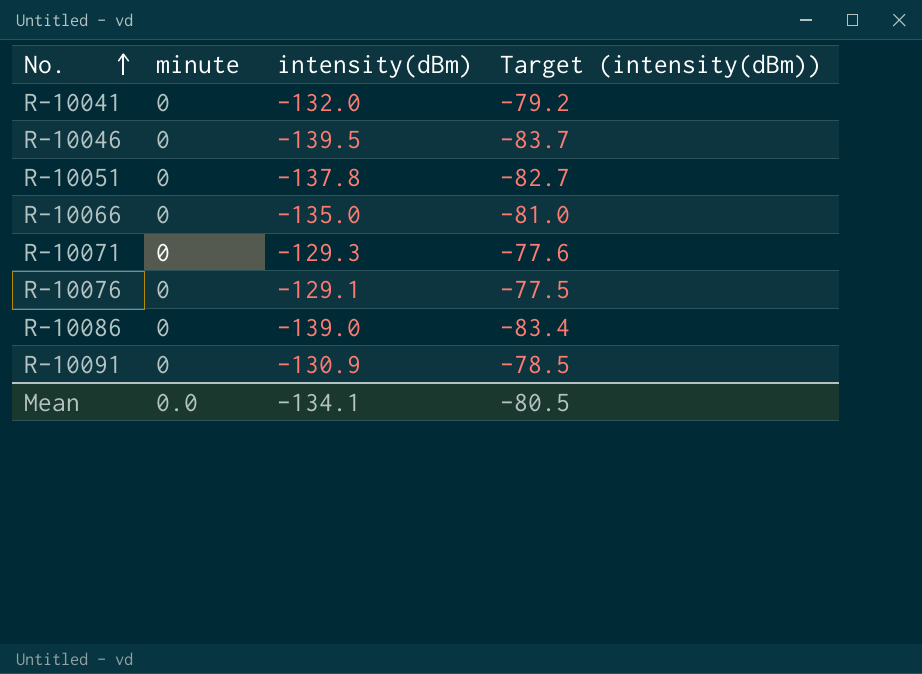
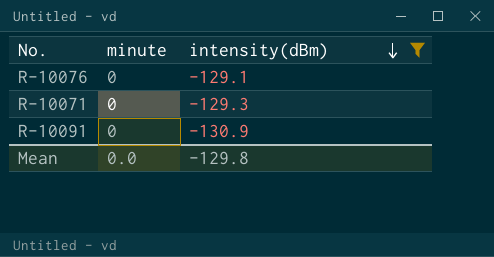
filter: none -> intensity(dBm) >= -130.9
row order: No. ascending -> intensity(dBm) descending
column Target (intensity(dBm)) | formula: [intensity(dBm)] * 0.6 -> none
Mean | intensity(dBm): -134.1 -> -129.8

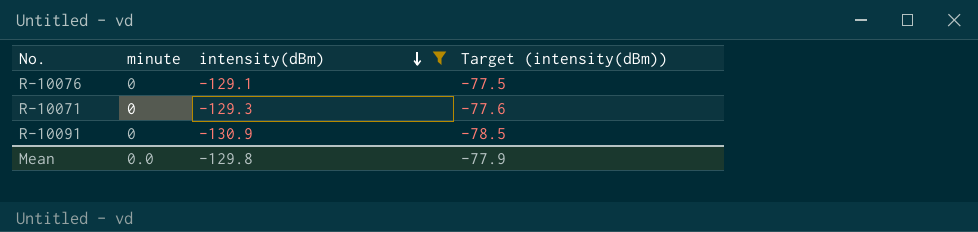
column Target (intensity(dBm)) | formula: none -> [intensity(dBm)] * 0.6

